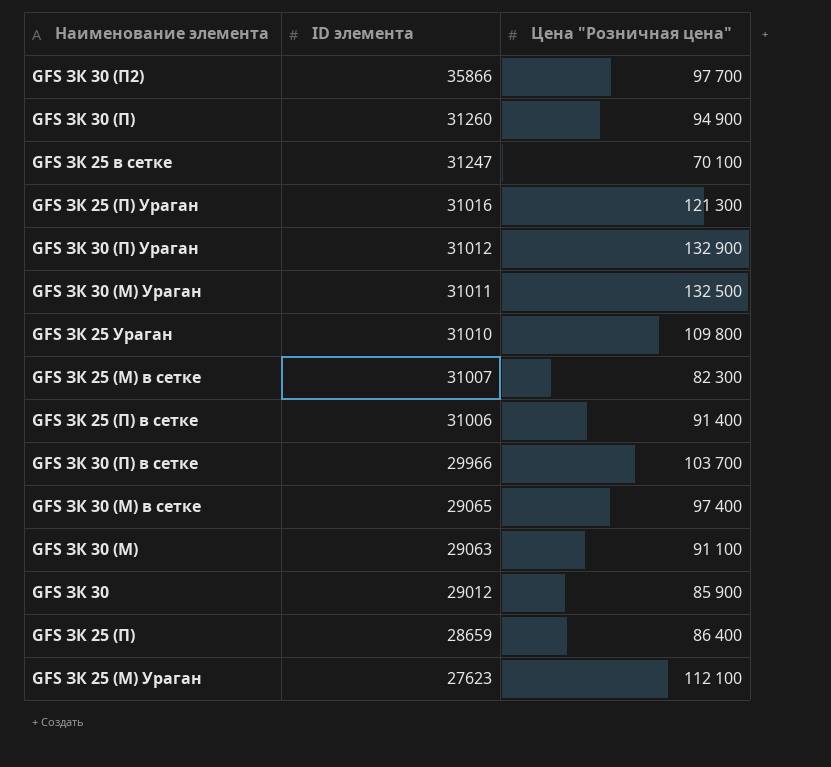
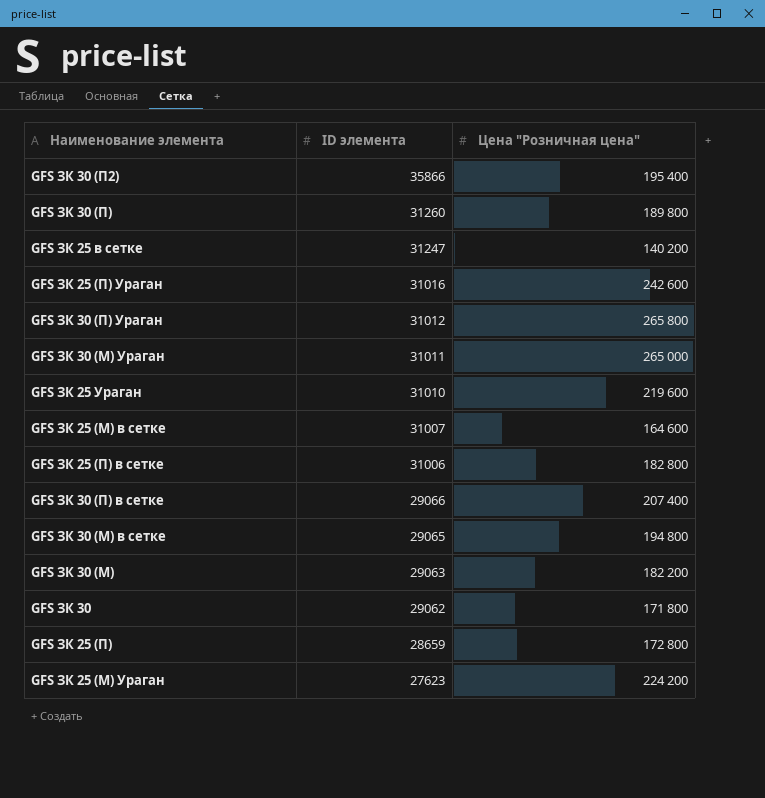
GFS ЗК 30 (П2) | Цена "Розничная цена": 97 700 -> 195 400
GFS ЗК 30 (П) | Цена "Розничная цена": 94 900 -> 189 800
GFS ЗК 25 в сетке | Цена "Розничная цена": 70 100 -> 140 200
GFS ЗК 25 (П) Ураган | Цена "Розничная цена": 121 300 -> 242 600
GFS ЗК 30 (П) Ураган | Цена "Розничная цена": 132 900 -> 265 800
GFS ЗК 30 (М) Ураган | Цена "Розничная цена": 132 500 -> 265 000
GFS ЗК 25 Ураган | Цена "Розничная цена": 109 800 -> 219 600
GFS ЗК 25 (М) в сетке | Цена "Розничная цена": 82 300 -> 164 600
GFS ЗК 25 (П) в сетке | Цена "Розничная цена": 91 400 -> 182 800
GFS ЗК 30 (П) в сетке | ID элемента: 29966 -> 29066
GFS ЗК 30 (П) в сетке | Цена "Розничная цена": 103 700 -> 207 400
GFS ЗК 30 (М) в сетке | Цена "Розничная цена": 97 400 -> 194 800
GFS ЗК 30 (М) | Цена "Розничная цена": 91 100 -> 182 200
GFS ЗК 30 | ID элемента: 29012 -> 29062
GFS ЗК 30 | Цена "Розничная цена": 85 900 -> 171 800
GFS ЗК 25 (П) | Цена "Розничная цена": 86 400 -> 172 800
GFS ЗК 25 (М) Ураган | Цена "Розничная цена": 112 100 -> 224 200

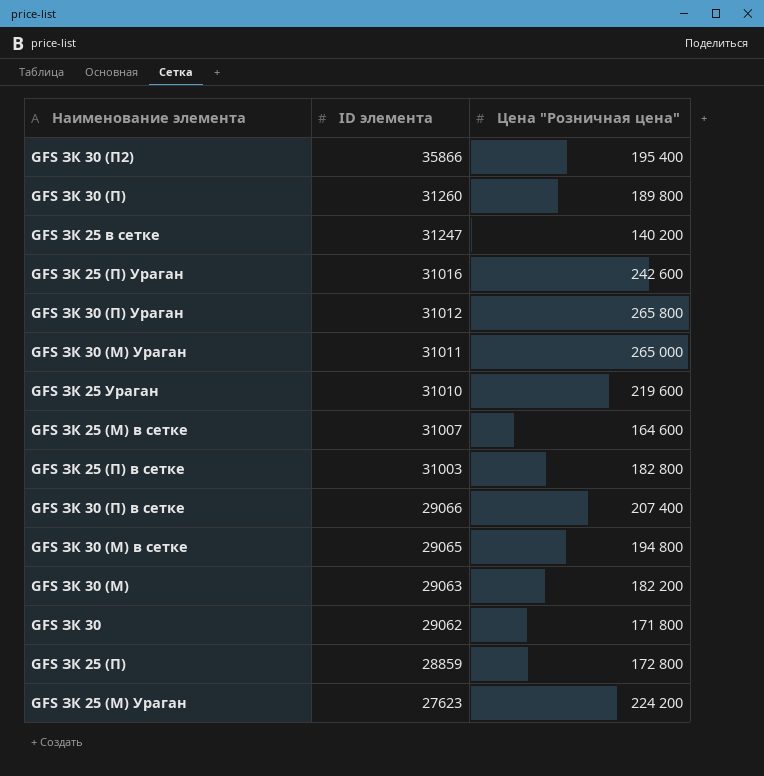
GFS ЗК 25 (П) в сетке | ID элемента: 31006 -> 31003
GFS ЗК 25 (П) | ID элемента: 28659 -> 28859

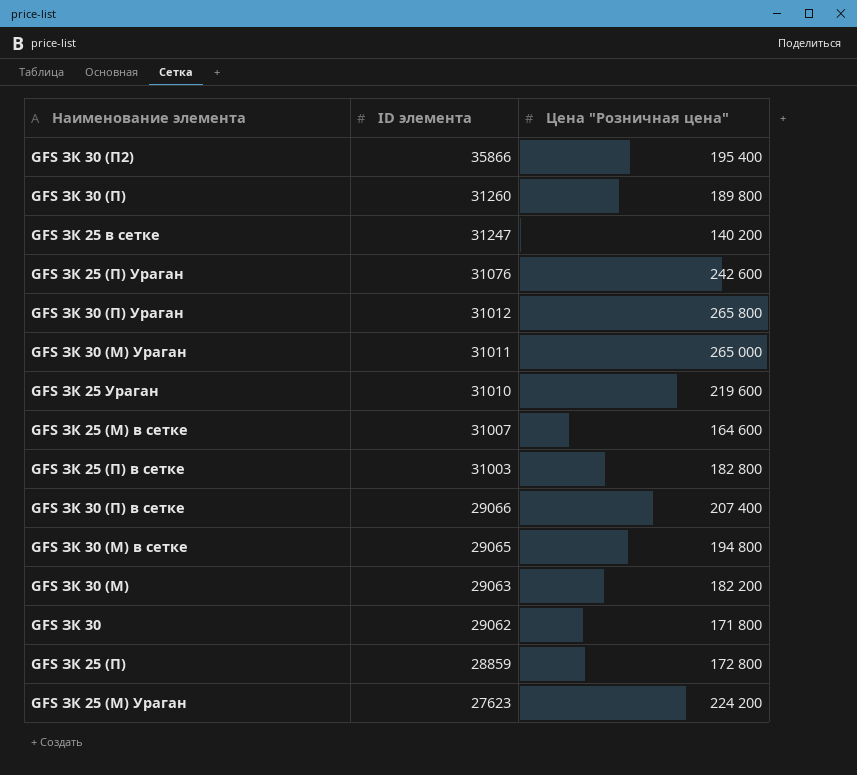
GFS ЗК 25 (П) Ураган | ID элемента: 31016 -> 31076

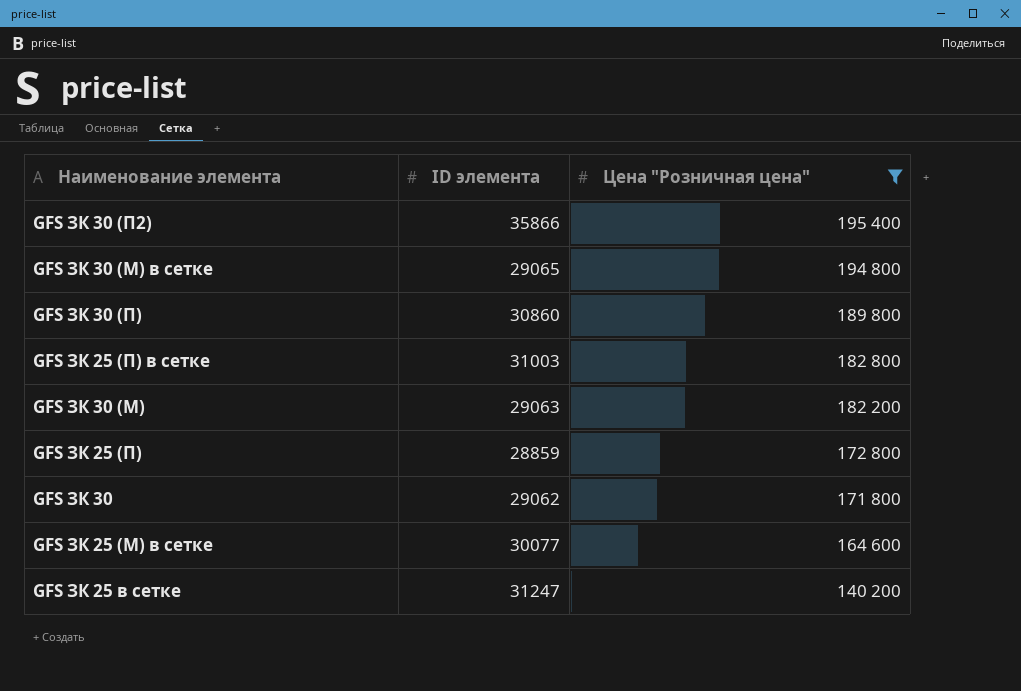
filter: none -> Цена "Розничная цена" <= 195 400
row order: ID элемента descending -> Цена "Розничная цена" descending
GFS ЗК 30 (П) | ID элемента: 31260 -> 30860
GFS ЗК 25 (М) в сетке | ID элемента: 31007 -> 30077

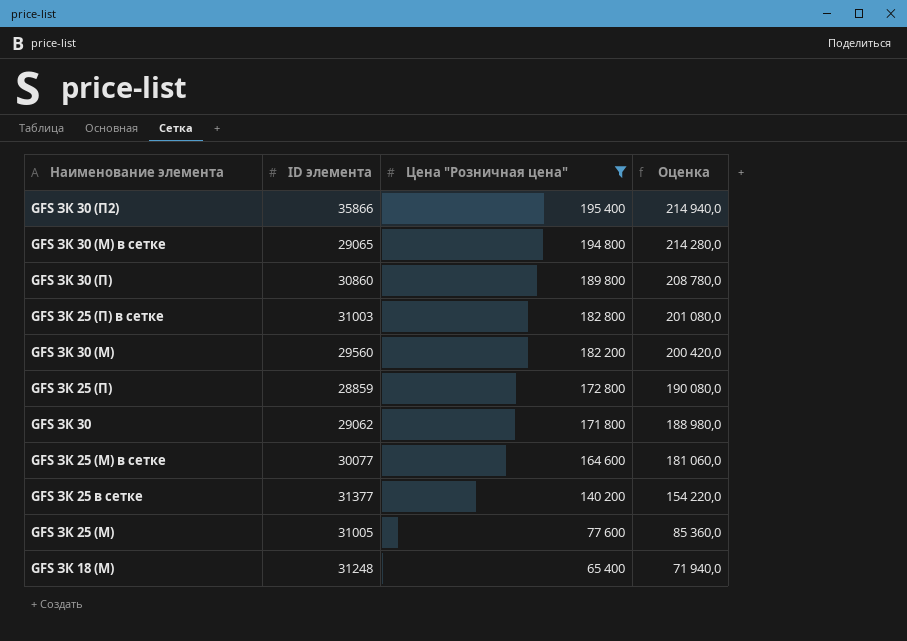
column Оценка | formula: none -> [Цена "Розничная цена"] * 1,1
GFS ЗК 30 (М) | ID элемента: 29063 -> 29560
GFS ЗК 25 в сетке | ID элемента: 31247 -> 31377
row GFS ЗК 25 (М): none -> 31005 | 77 600 | 85 360,0
row GFS ЗК 18 (М): none -> 31248 | 65 400 | 71 940,0

